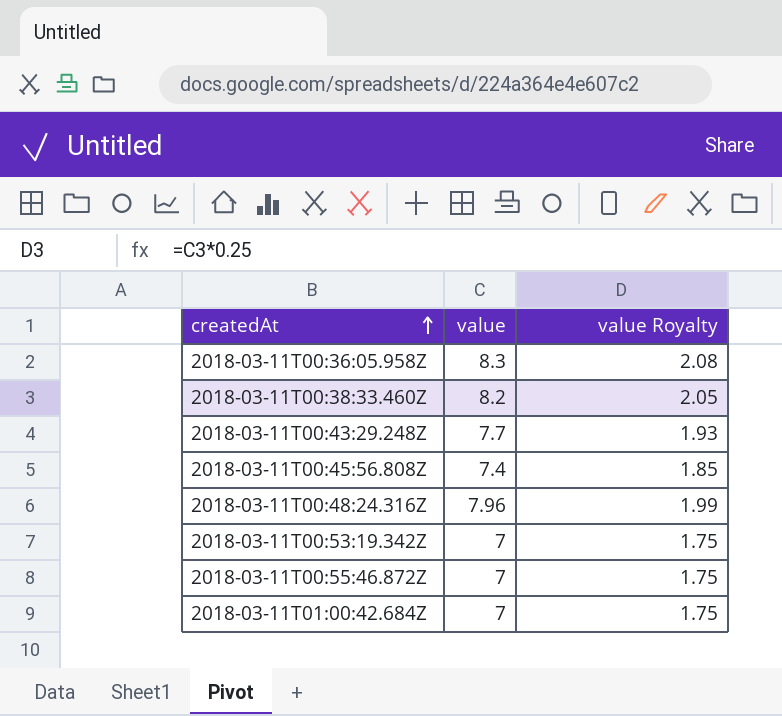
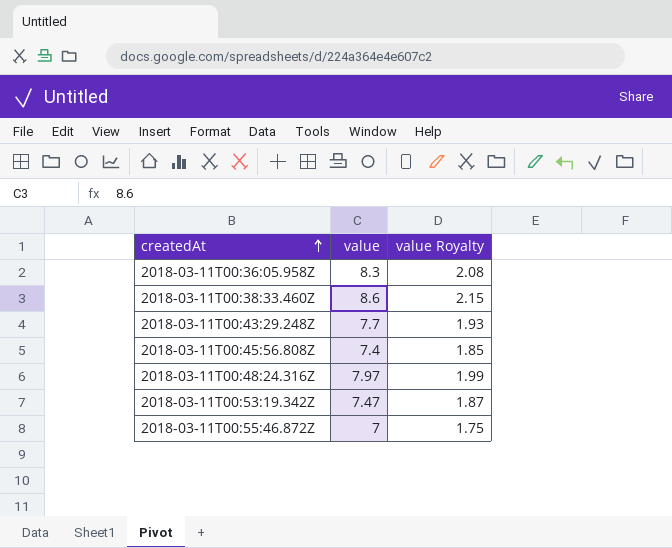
row 2018-03-11T01:00:42.684Z: 7 | 1.75 -> none
2018-03-11T00:38:33.460Z | value: 8.2 -> 8.6
2018-03-11T00:38:33.460Z | value Royalty: 2.05 -> 2.15
2018-03-11T00:48:24.316Z | value: 7.96 -> 7.97
2018-03-11T00:53:19.342Z | value: 7 -> 7.47
2018-03-11T00:53:19.342Z | value Royalty: 1.75 -> 1.87

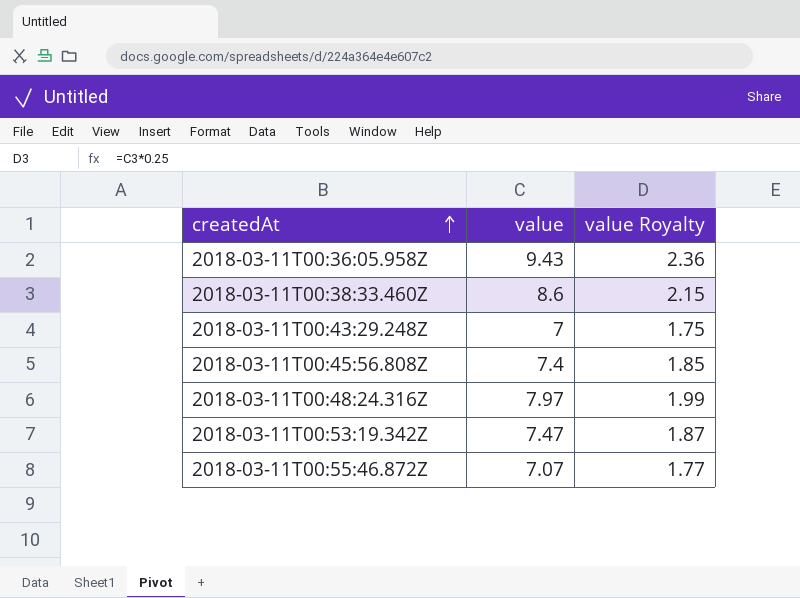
2018-03-11T00:36:05.958Z | value: 8.3 -> 9.43
2018-03-11T00:36:05.958Z | value Royalty: 2.08 -> 2.36
2018-03-11T00:43:29.248Z | value: 7.7 -> 7
2018-03-11T00:43:29.248Z | value Royalty: 1.93 -> 1.75
2018-03-11T00:55:46.872Z | value: 7 -> 7.07
2018-03-11T00:55:46.872Z | value Royalty: 1.75 -> 1.77

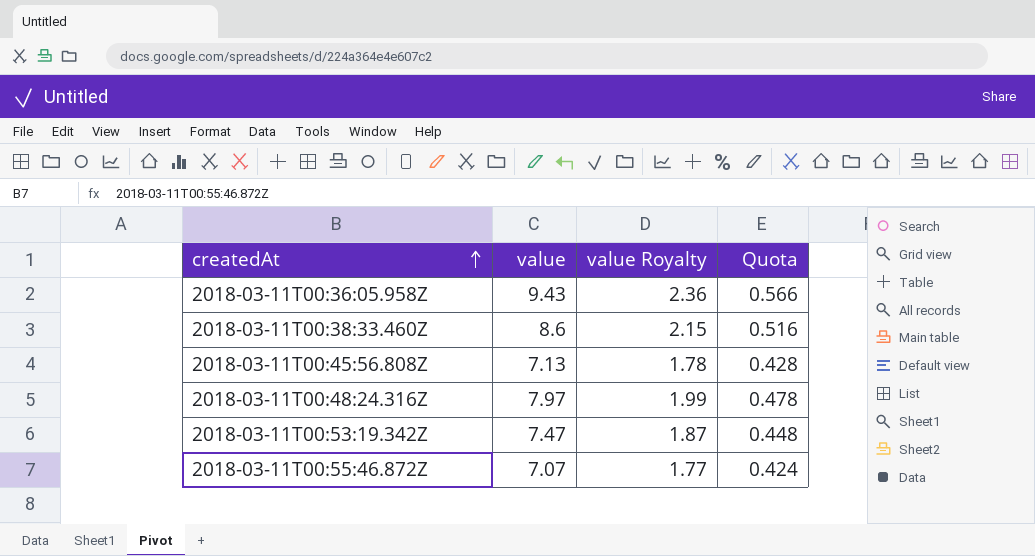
column Quota | formula: none -> [value] * 0.06
row 2018-03-11T00:43:29.248Z: 7 | 1.75 -> none
2018-03-11T00:45:56.808Z | value: 7.4 -> 7.13
2018-03-11T00:45:56.808Z | value Royalty: 1.85 -> 1.78

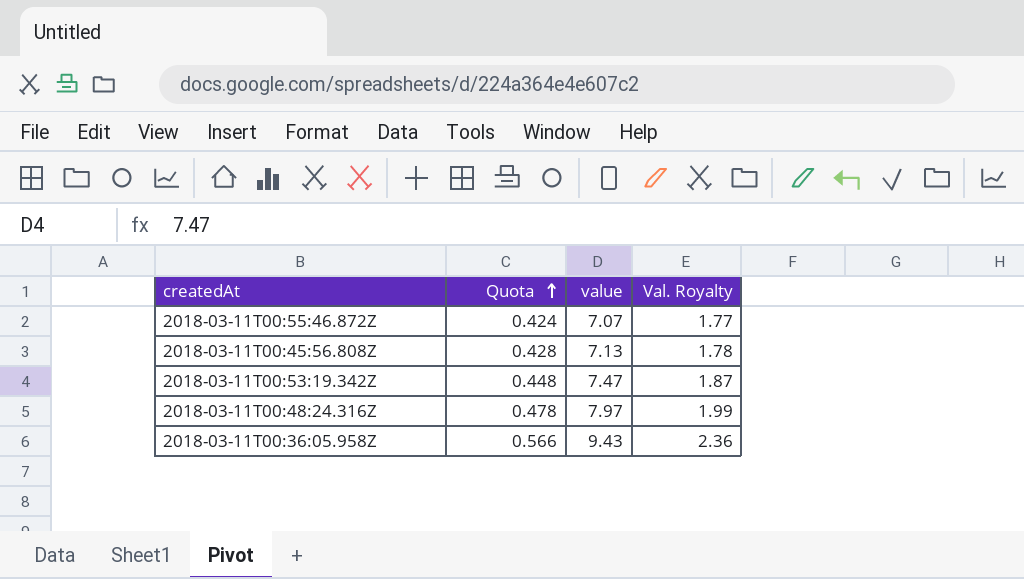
row order: createdAt ascending -> Quota ascending
column Quota | position: 4 -> 2
column name: value Royalty -> Val. Royalty
row 2018-03-11T00:38:33.460Z: 8.6 | 2.15 | 0.516 -> none

